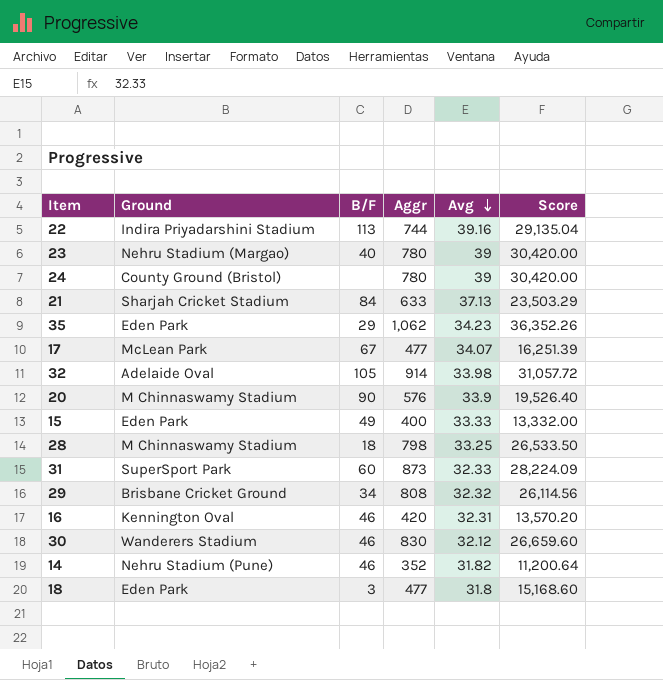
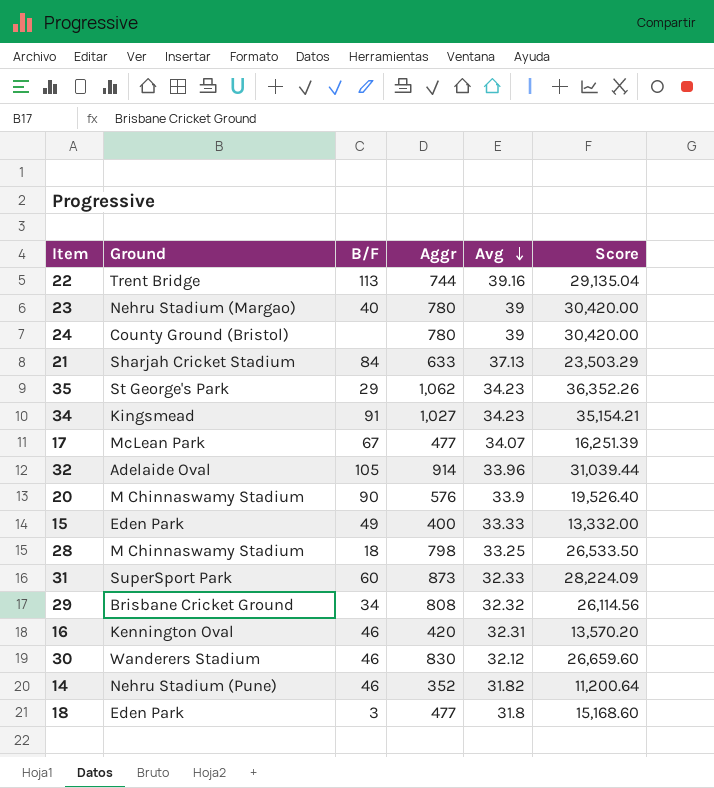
22 | Ground: Indira Priyadarshini Stadium -> Trent Bridge
35 | Ground: Eden Park -> St George's Park
row 34: none -> Kingsmead | 91 | 1,027 | 34.23 | 35,154.21
32 | Avg: 33.98 -> 33.96
32 | Score: 31,057.72 -> 31,039.44

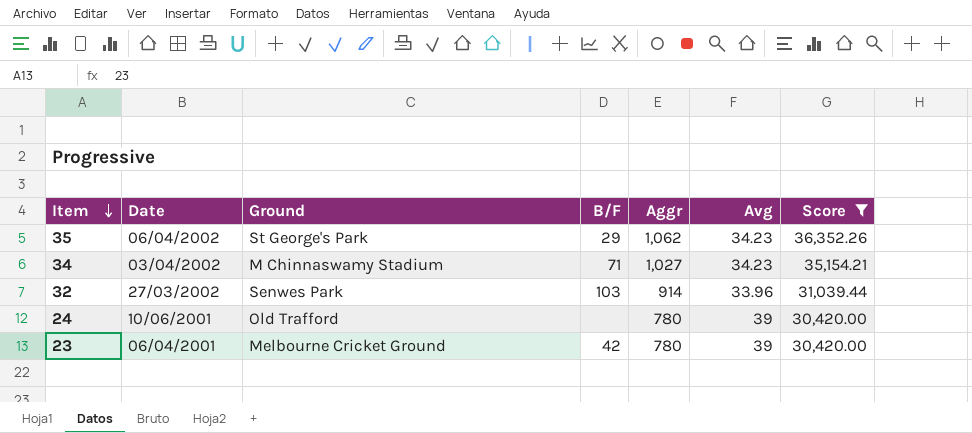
filter: none -> Score >= 30,420.00
row order: Avg descending -> Item descending
column Date | position: none -> 2
34 | Ground: Kingsmead -> M Chinnaswamy Stadium
34 | B/F: 91 -> 71
32 | Ground: Adelaide Oval -> Senwes Park
32 | B/F: 105 -> 103
24 | Ground: County Ground (Bristol) -> Old Trafford
23 | Ground: Nehru Stadium (Margao) -> Melbourne Cricket Ground
23 | B/F: 40 -> 42

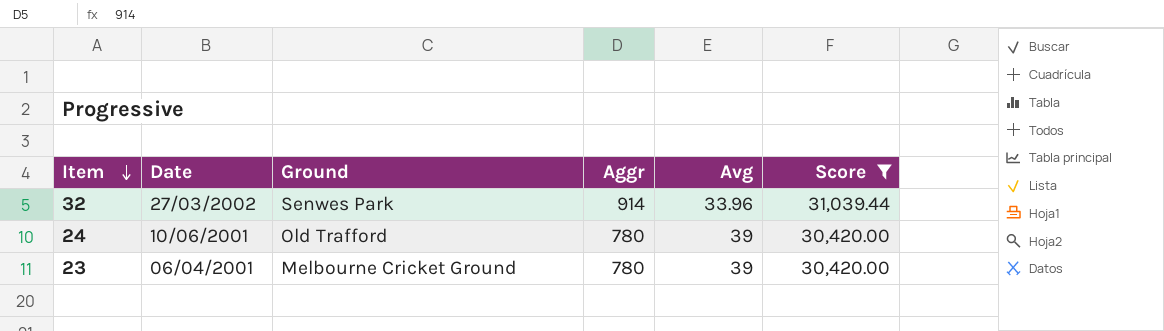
column B/F | position: 4 -> none
row 35: 06/04/2002 | St George's Park | 29 | 1,062 | 34.23 | 36,352.26 -> none
row 34: 03/04/2002 | M Chinnaswamy Stadium | 71 | 1,027 | 34.23 | 35,154.21 -> none

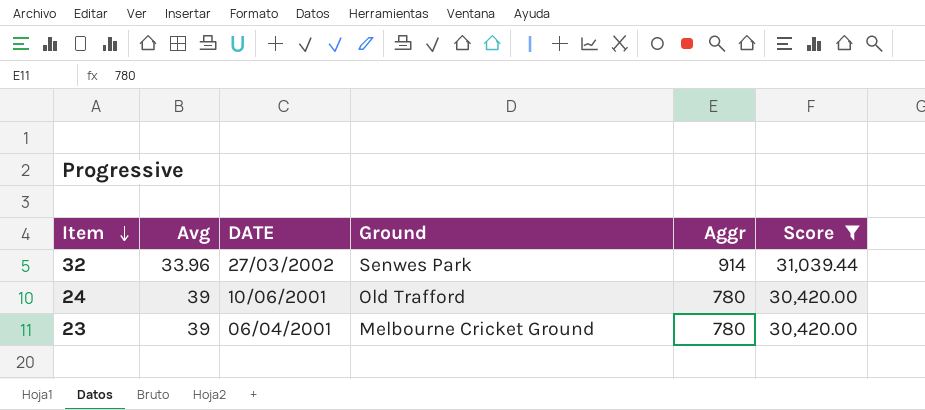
column Avg | position: 5 -> 2
column name: Date -> DATE

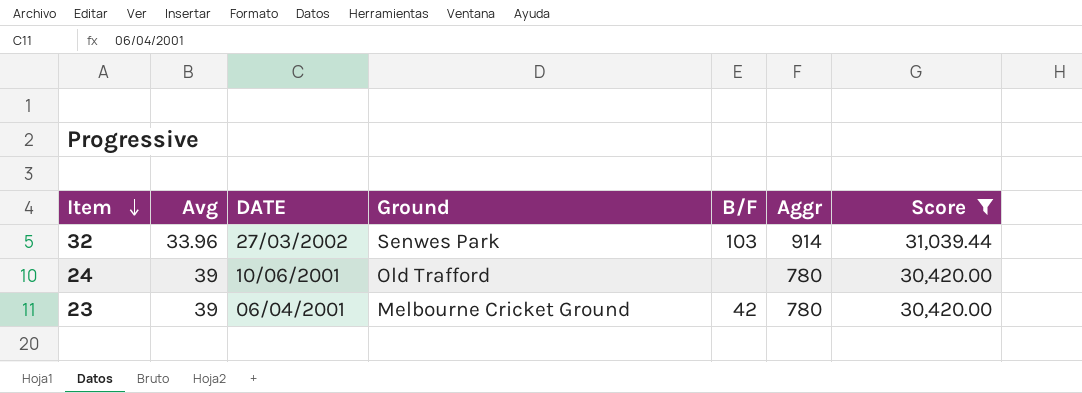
column B/F | position: none -> 5

